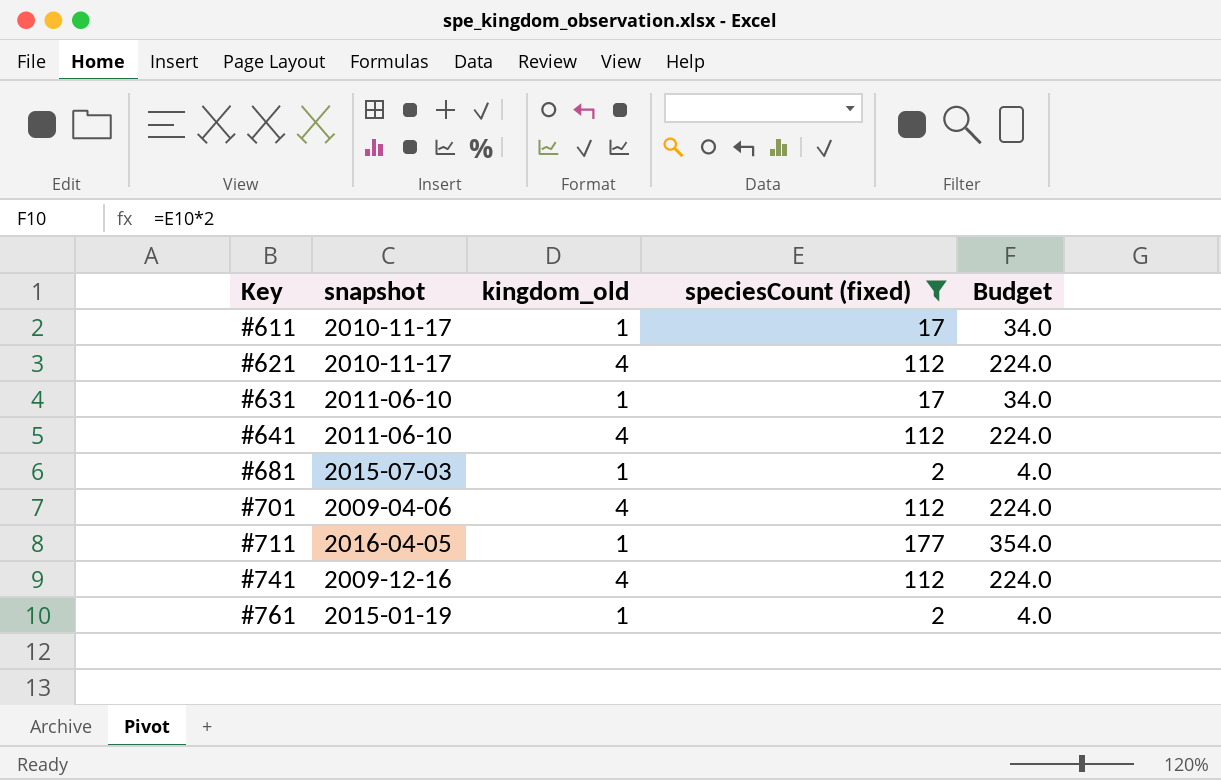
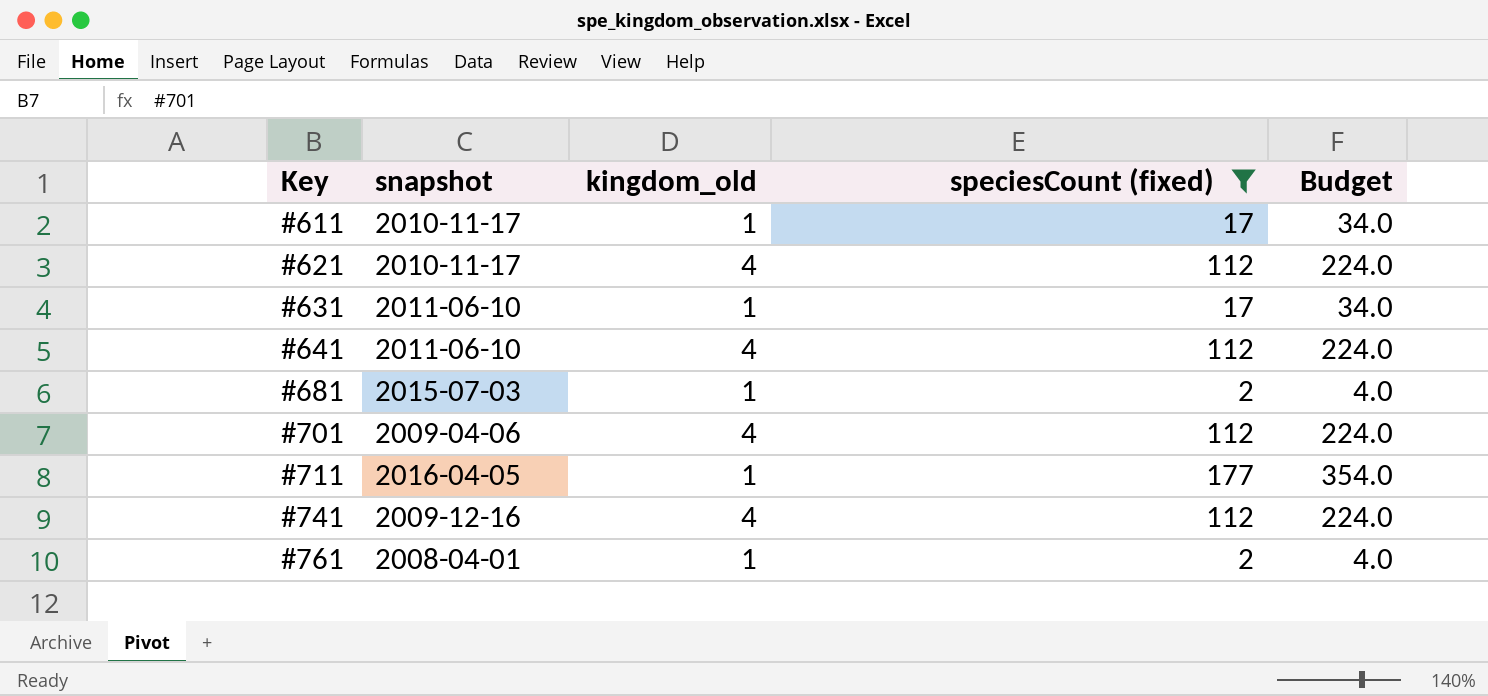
#761 | snapshot: 2015-01-19 -> 2008-04-01

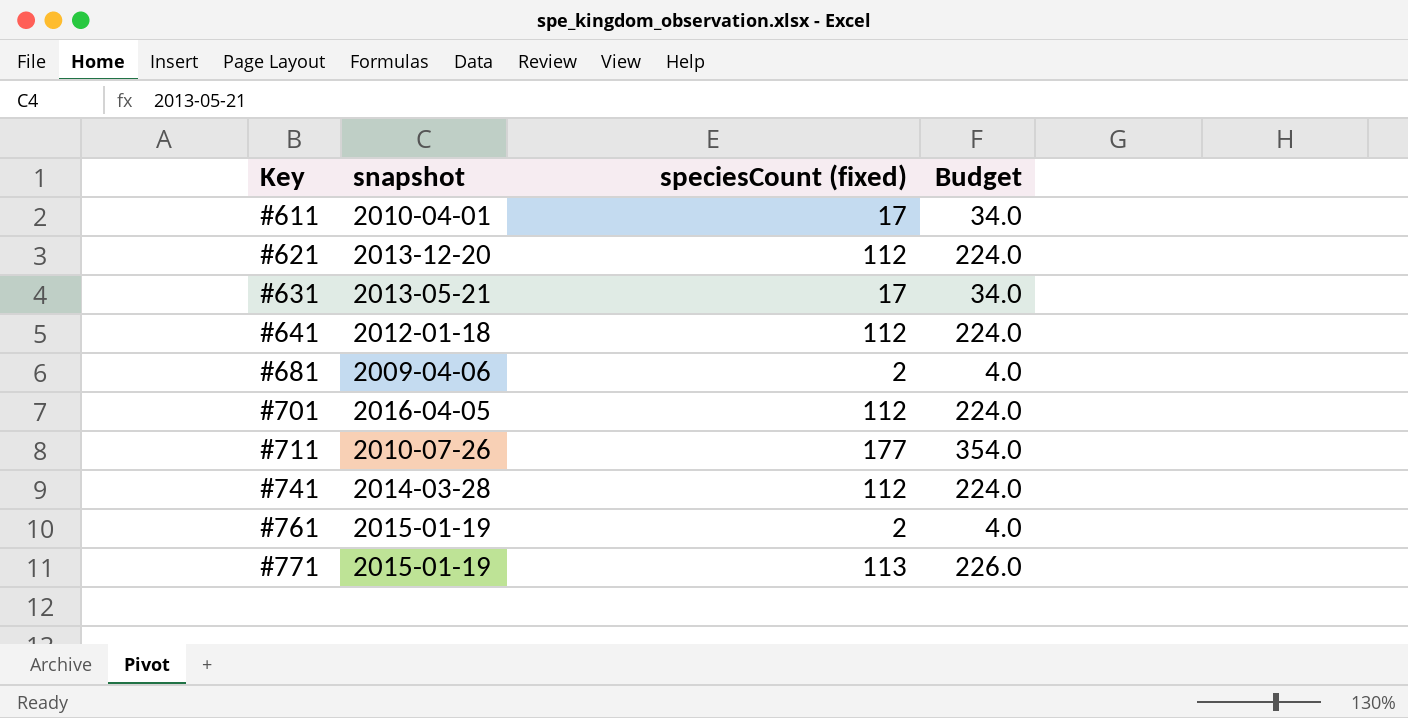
filter: speciesCount (fixed) != 113 -> none
column kingdom_old | position: 3 -> none
#611 | snapshot: 2010-11-17 -> 2010-04-01
#621 | snapshot: 2010-11-17 -> 2013-12-20
#631 | snapshot: 2011-06-10 -> 2013-05-21
#641 | snapshot: 2011-06-10 -> 2012-01-18
#681 | snapshot: 2015-07-03 -> 2009-04-06
#701 | snapshot: 2009-04-06 -> 2016-04-05
#711 | snapshot: 2016-04-05 -> 2010-07-26
#741 | snapshot: 2009-12-16 -> 2014-03-28
#761 | snapshot: 2008-04-01 -> 2015-01-19

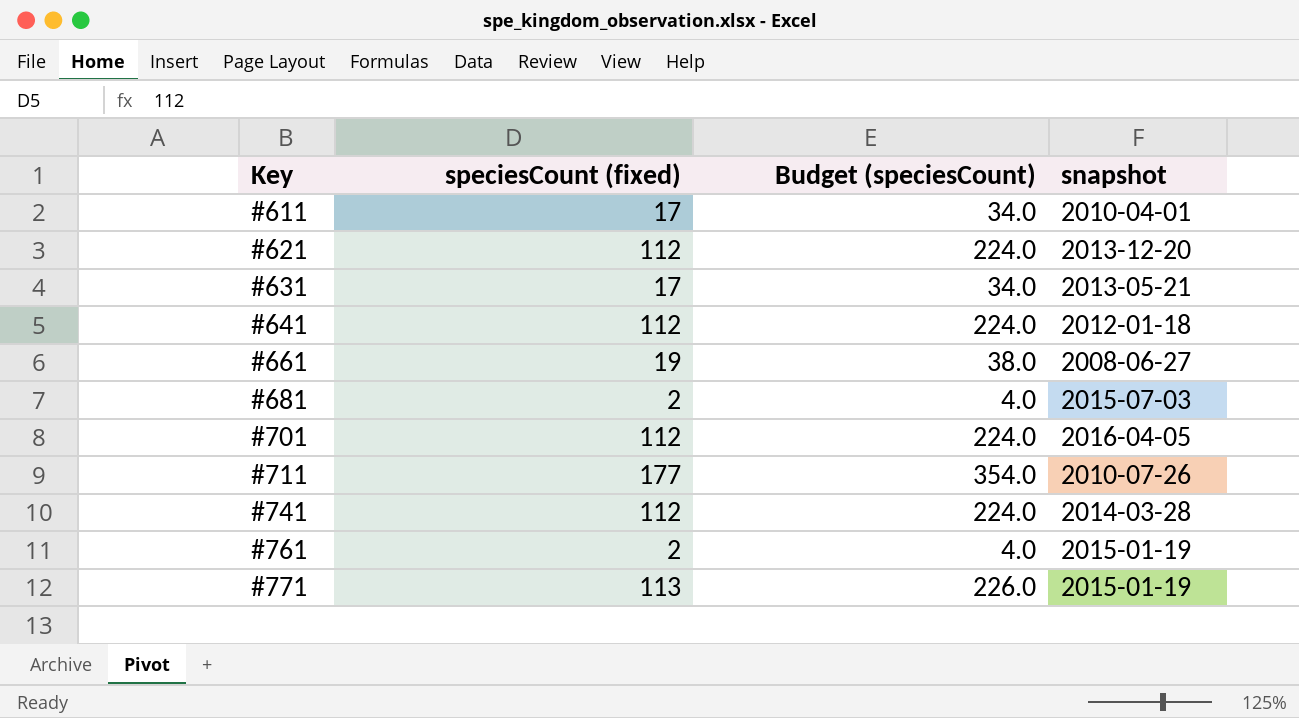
column name: Budget -> Budget (speciesCount)
column snapshot | position: 2 -> 4
row #661: none -> 19 | 38.0 | 2008-06-27
#681 | snapshot: 2009-04-06 -> 2015-07-03

